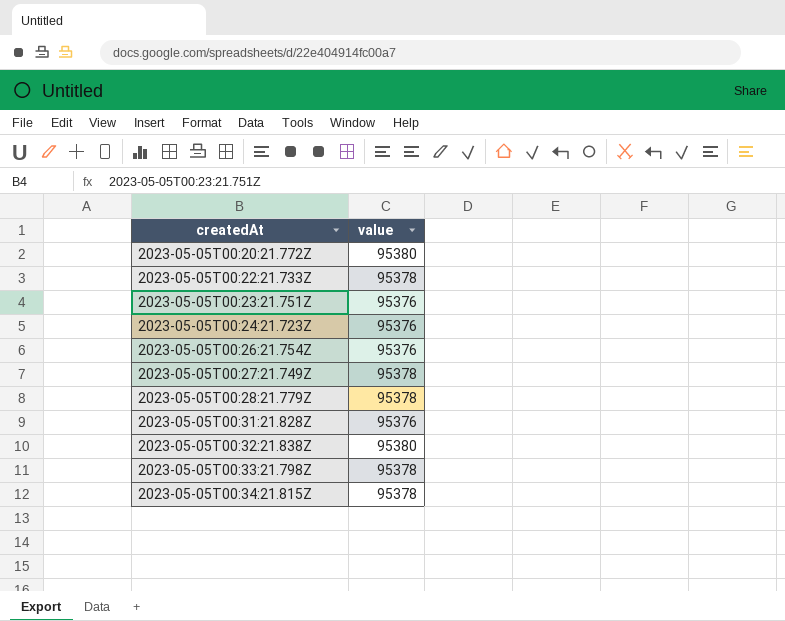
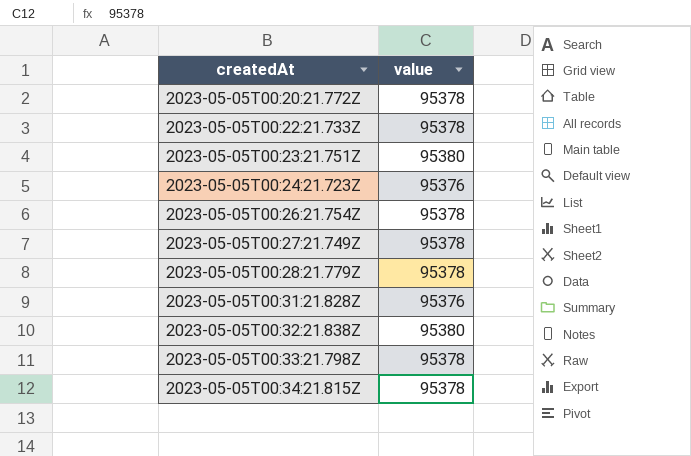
2023-05-05T00:20:21.772Z | value: 95380 -> 95378
2023-05-05T00:23:21.751Z | value: 95376 -> 95380
2023-05-05T00:26:21.754Z | value: 95376 -> 95378

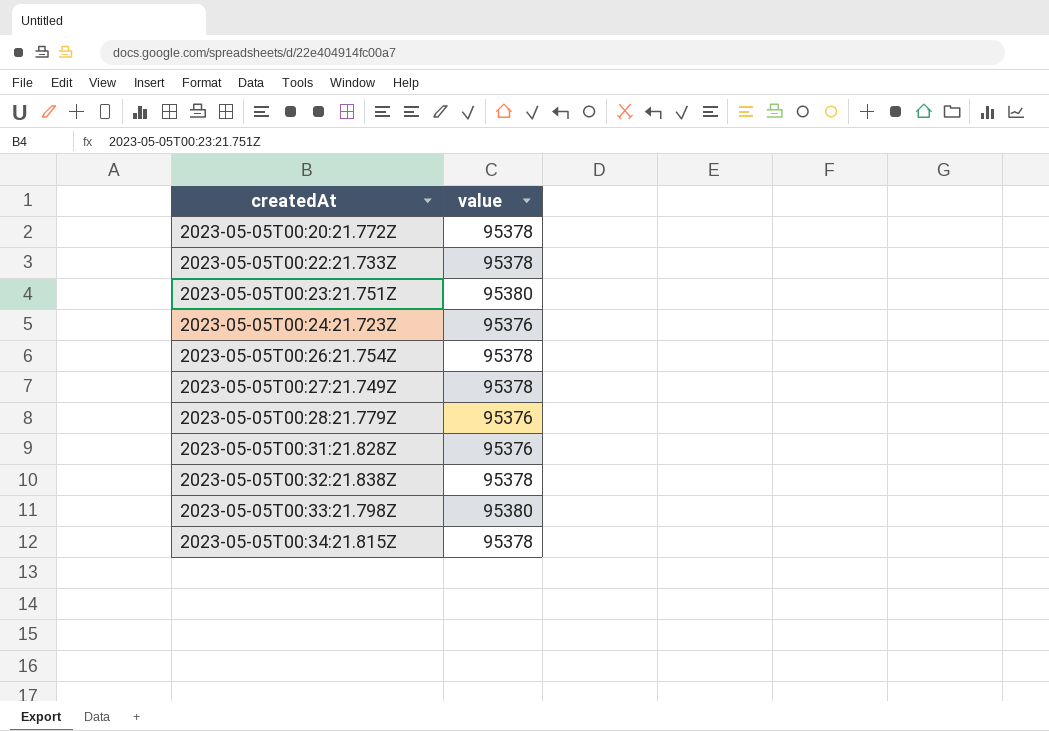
2023-05-05T00:28:21.779Z | value: 95378 -> 95376
2023-05-05T00:32:21.838Z | value: 95380 -> 95378
2023-05-05T00:33:21.798Z | value: 95378 -> 95380

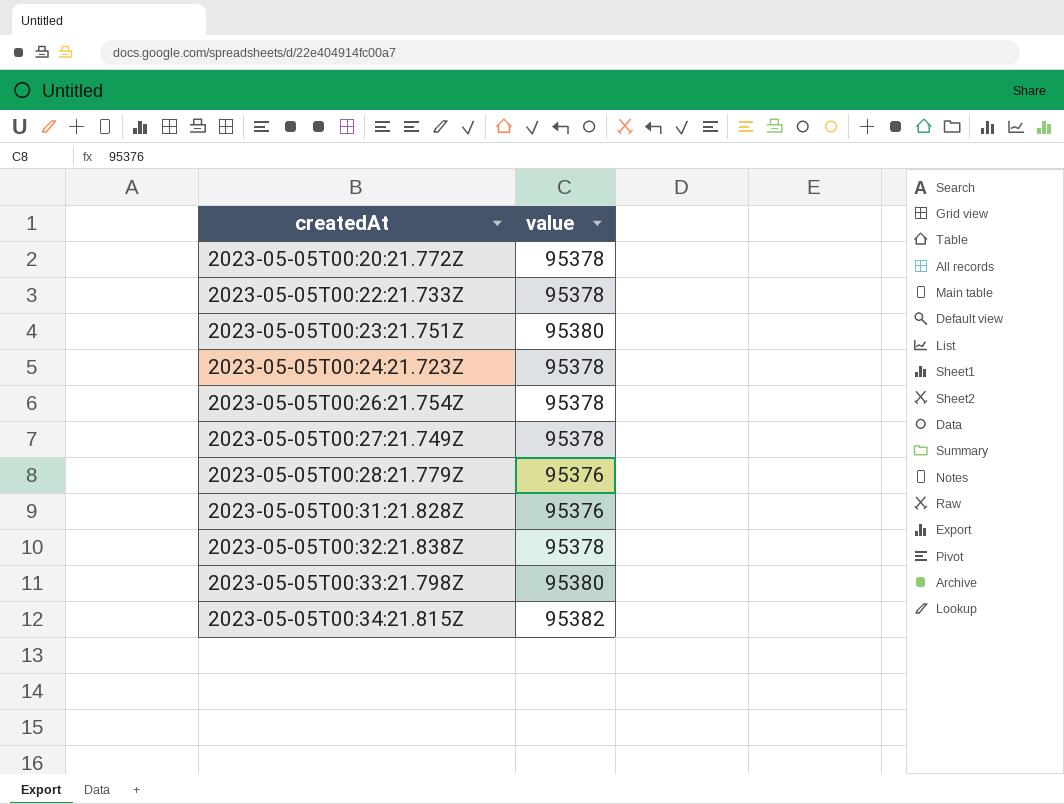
2023-05-05T00:24:21.723Z | value: 95376 -> 95378
2023-05-05T00:34:21.815Z | value: 95378 -> 95382

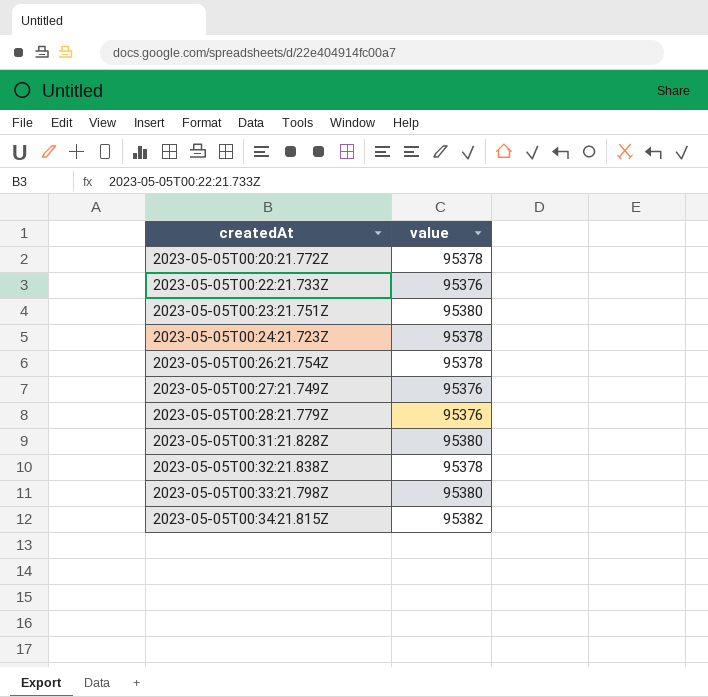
2023-05-05T00:22:21.733Z | value: 95378 -> 95376
2023-05-05T00:27:21.749Z | value: 95378 -> 95376
2023-05-05T00:31:21.828Z | value: 95376 -> 95380

